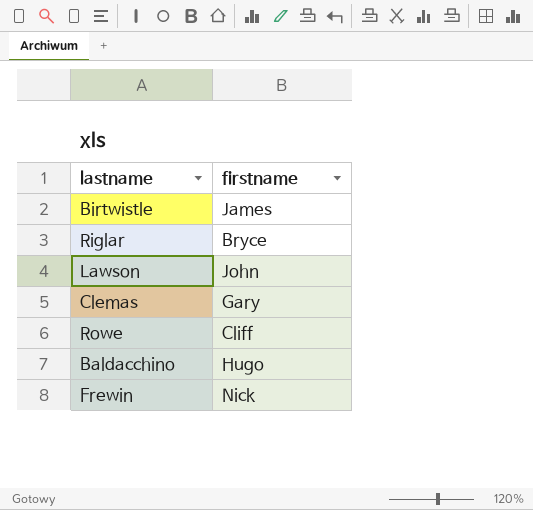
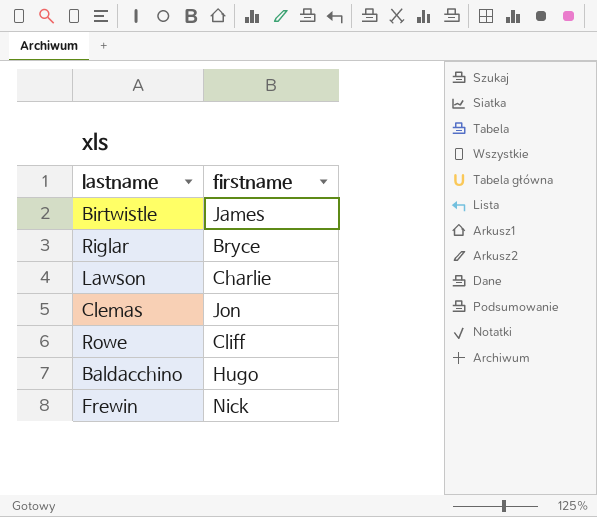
Lawson | firstname: John -> Charlie
Clemas | firstname: Gary -> Jon

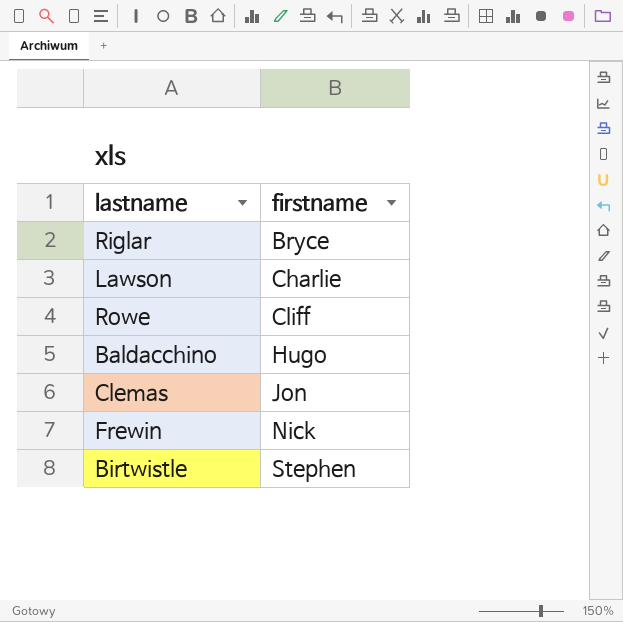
row order: none -> firstname ascending
Birtwistle | firstname: James -> Stephen

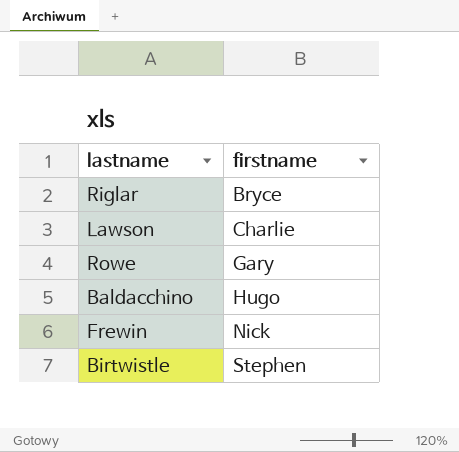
row Clemas: Jon -> none
Rowe | firstname: Cliff -> Gary

